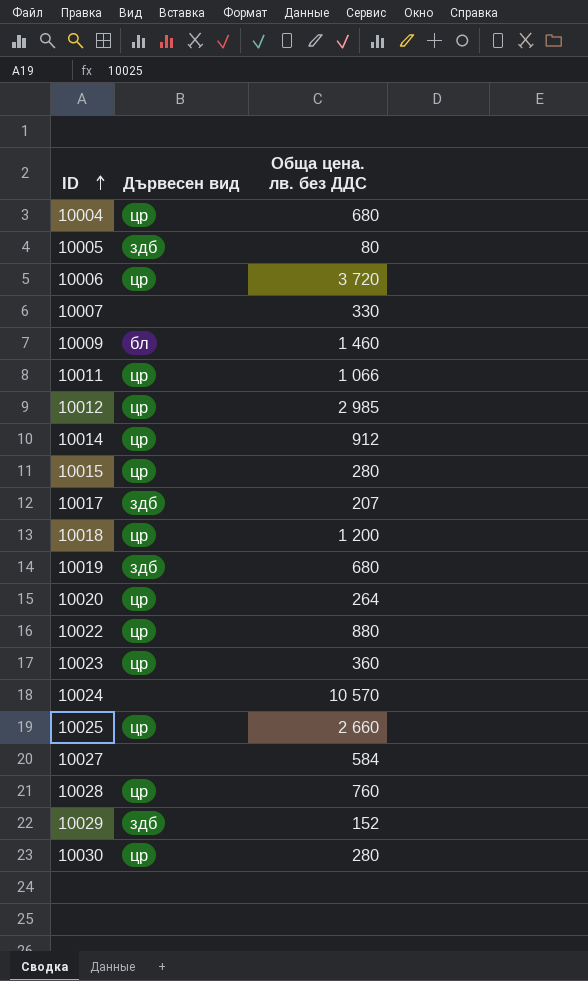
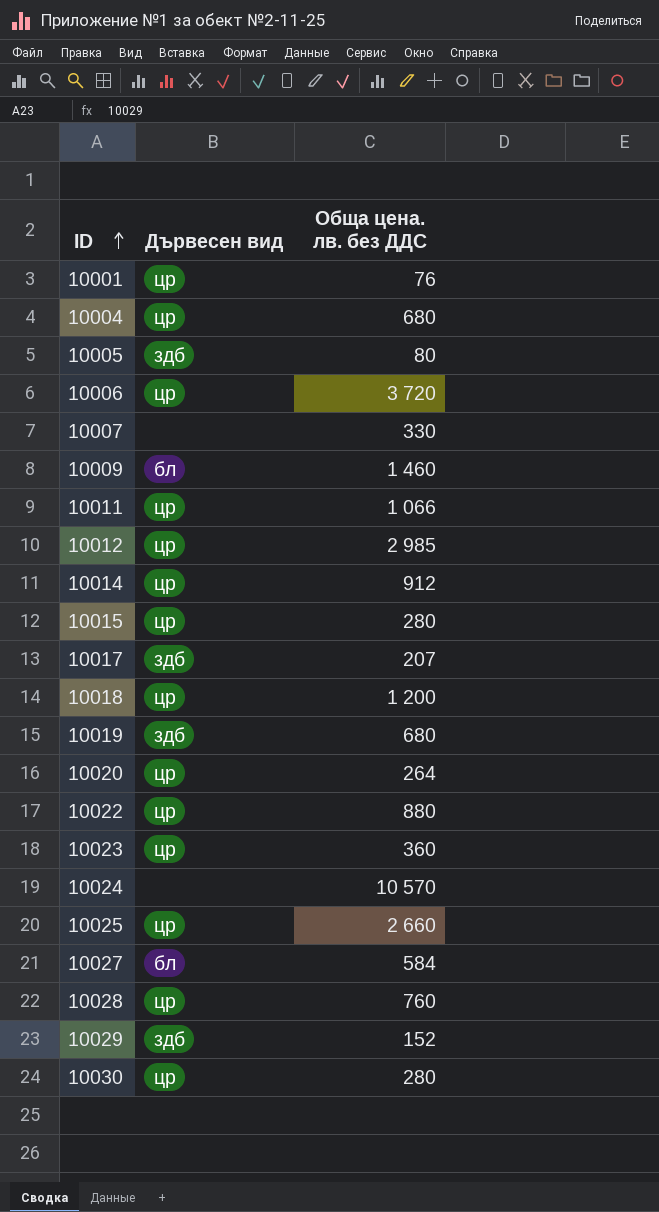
row 10001: none -> цр | 76
10027 | Дървесен вид: none -> бл

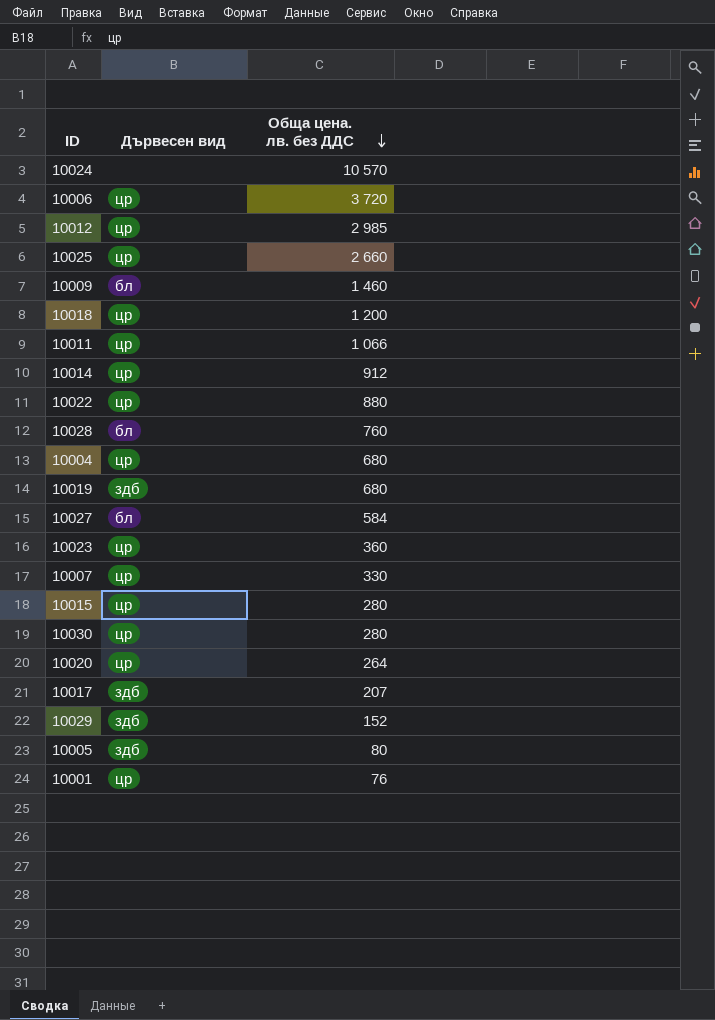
row order: ID ascending -> Обща цена. лв. без ДДС descending
10028 | Дървесен вид: цр -> бл
10007 | Дървесен вид: none -> цр

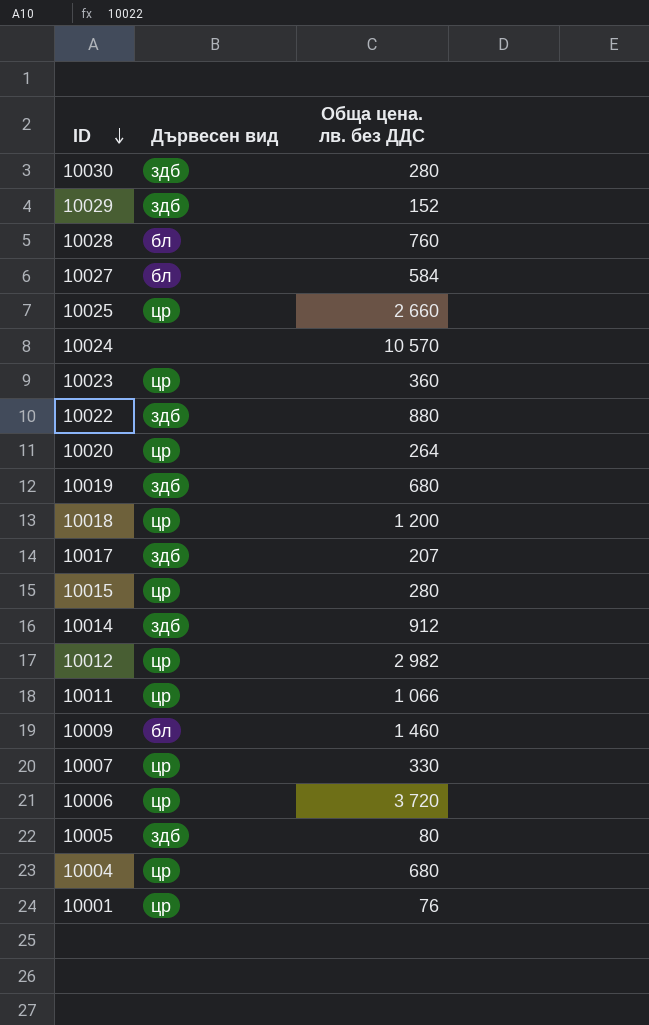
row order: Обща цена. лв. без ДДС descending -> ID descending
10030 | Дървесен вид: цр -> здб
10022 | Дървесен вид: цр -> здб
10014 | Дървесен вид: цр -> здб
10012 | Обща цена. лв. без ДДС: 2 985 -> 2 982

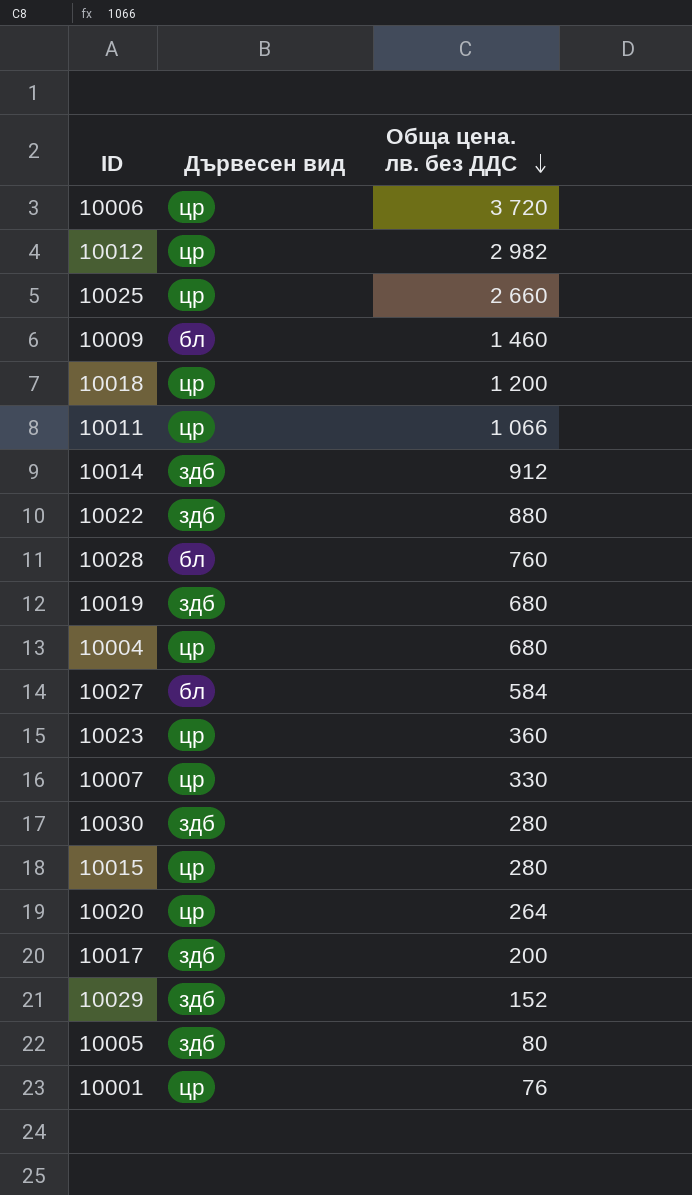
row order: ID descending -> Обща цена. лв. без ДДС descending
row 10024: none | 10 570 -> none
10017 | Обща цена. лв. без ДДС: 207 -> 200

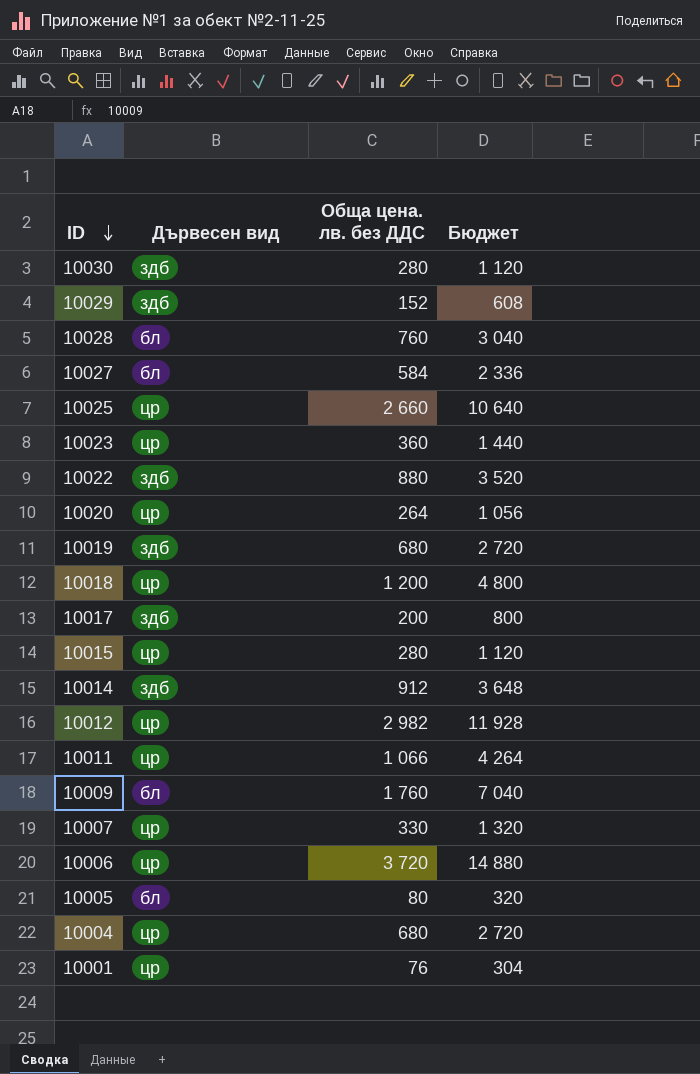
row order: Обща цена. лв. без ДДС descending -> ID descending
column Бюджет | formula: none -> [Обща цена. лв. без ДДС] * 4
10009 | Обща цена. лв. без ДДС: 1 460 -> 1 760
10005 | Дървесен вид: здб -> бл

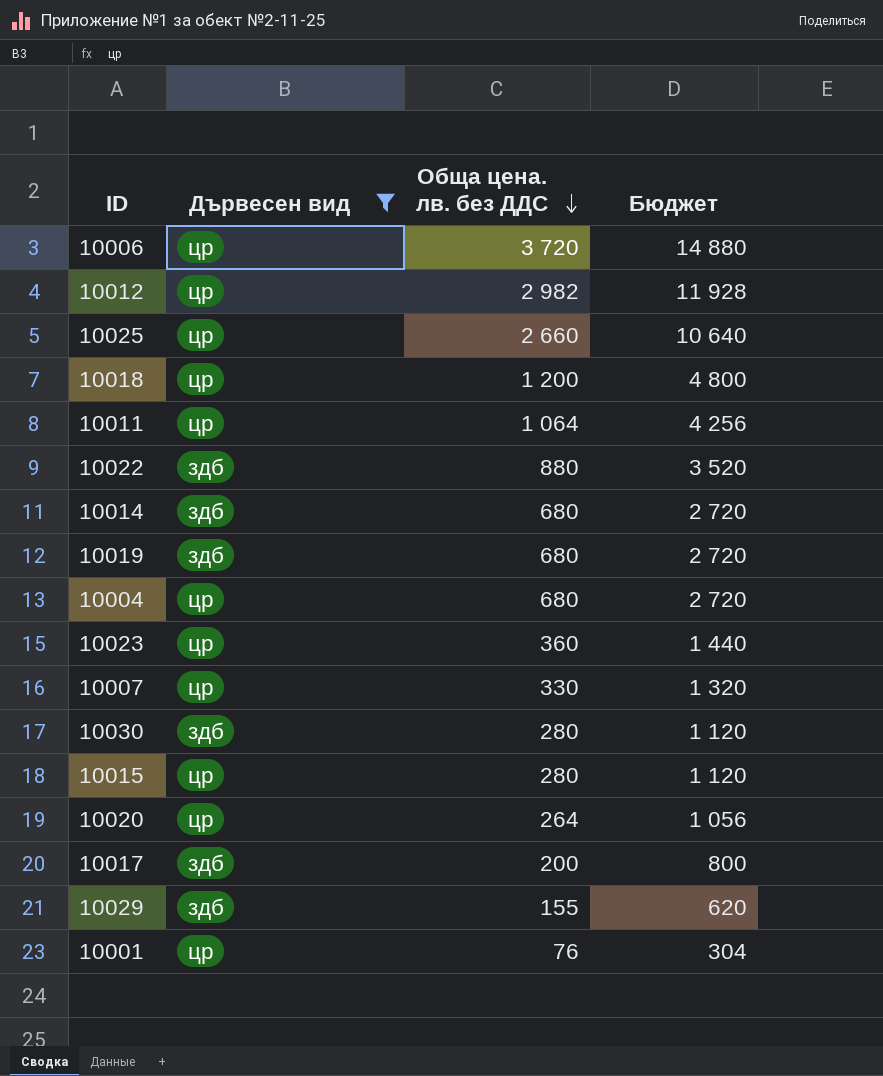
filter: none -> Дървесен вид != бл
row order: ID descending -> Обща цена. лв. без ДДС descending
10011 | Обща цена. лв. без ДДС: 1 066 -> 1 064
10011 | Бюджет: 4 264 -> 4 256
10014 | Обща цена. лв. без ДДС: 912 -> 680
10014 | Бюджет: 3 648 -> 2 720
10029 | Обща цена. лв. без ДДС: 152 -> 155
10029 | Бюджет: 608 -> 620

